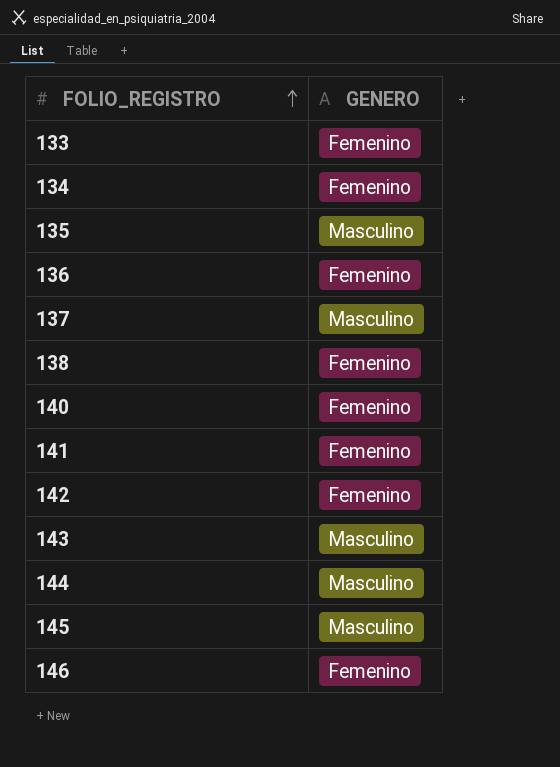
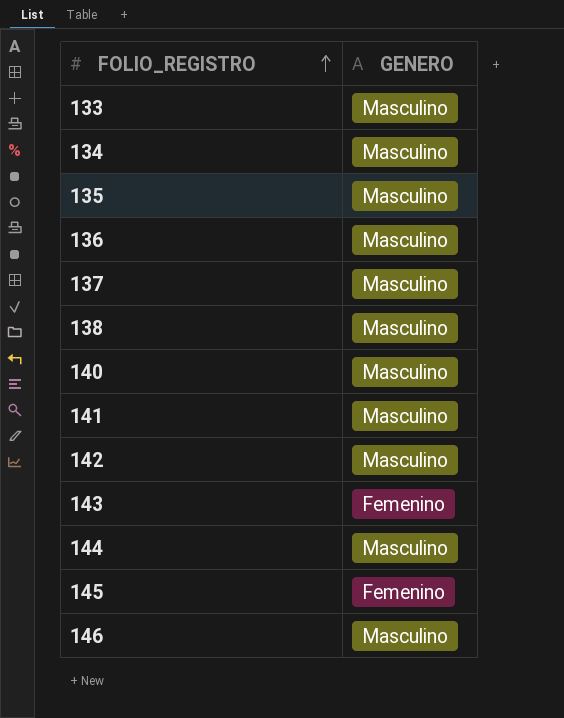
133 | GENERO: Femenino -> Masculino
134 | GENERO: Femenino -> Masculino
136 | GENERO: Femenino -> Masculino
138 | GENERO: Femenino -> Masculino
140 | GENERO: Femenino -> Masculino
141 | GENERO: Femenino -> Masculino
142 | GENERO: Femenino -> Masculino
143 | GENERO: Masculino -> Femenino
145 | GENERO: Masculino -> Femenino
146 | GENERO: Femenino -> Masculino

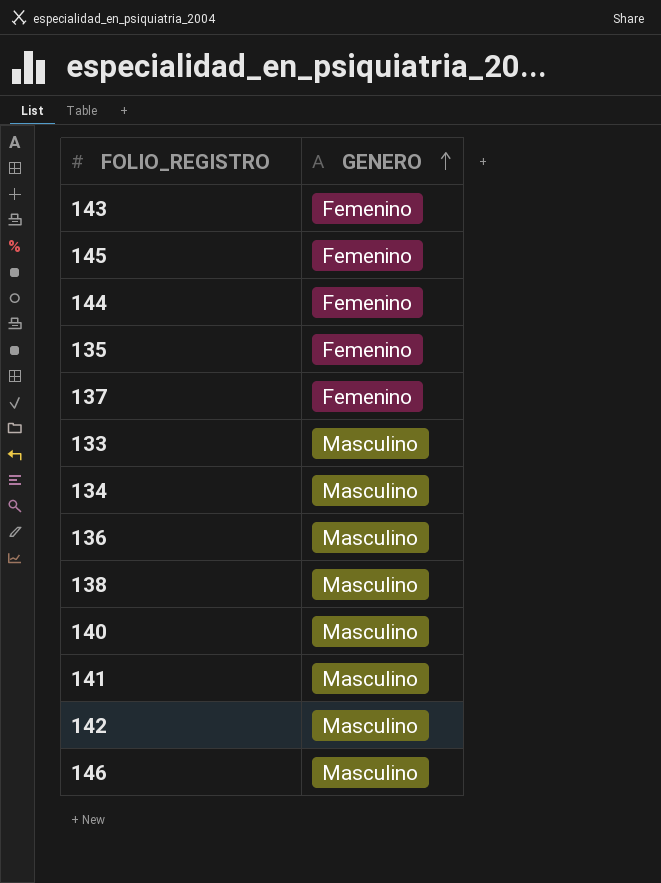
row order: FOLIO_REGISTRO ascending -> GENERO ascending
144 | GENERO: Masculino -> Femenino
135 | GENERO: Masculino -> Femenino
137 | GENERO: Masculino -> Femenino

